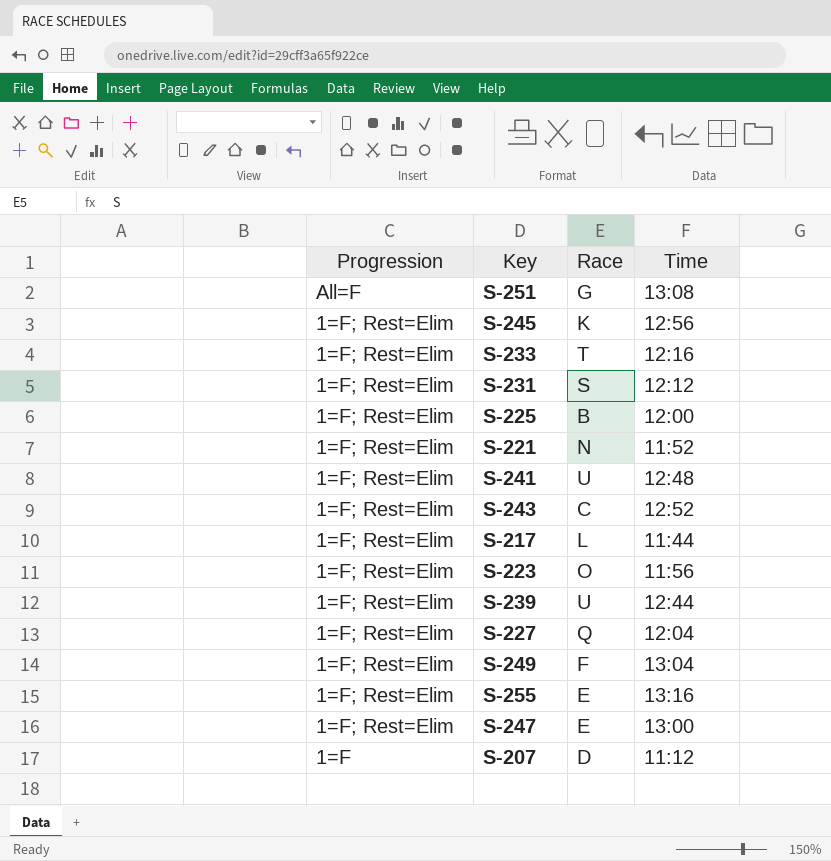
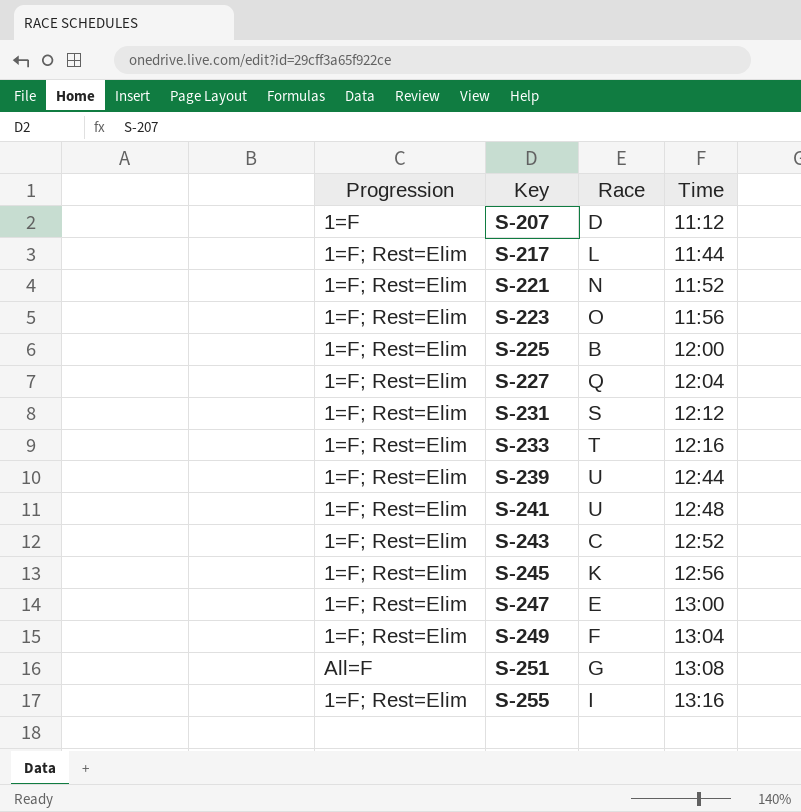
row order: Progression descending -> Key ascending
S-255 | Race: E -> I

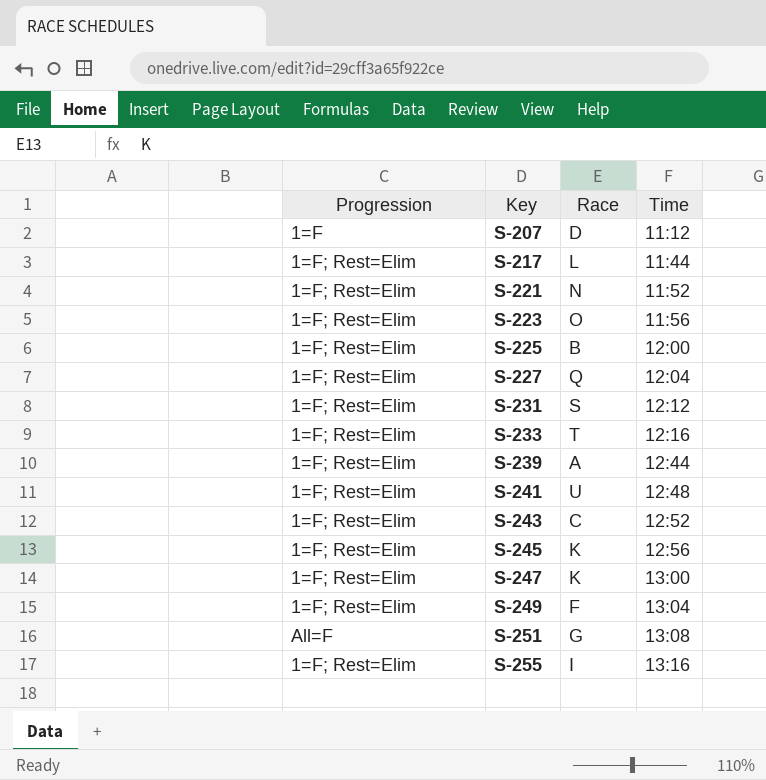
S-239 | Race: U -> A
S-247 | Race: E -> K

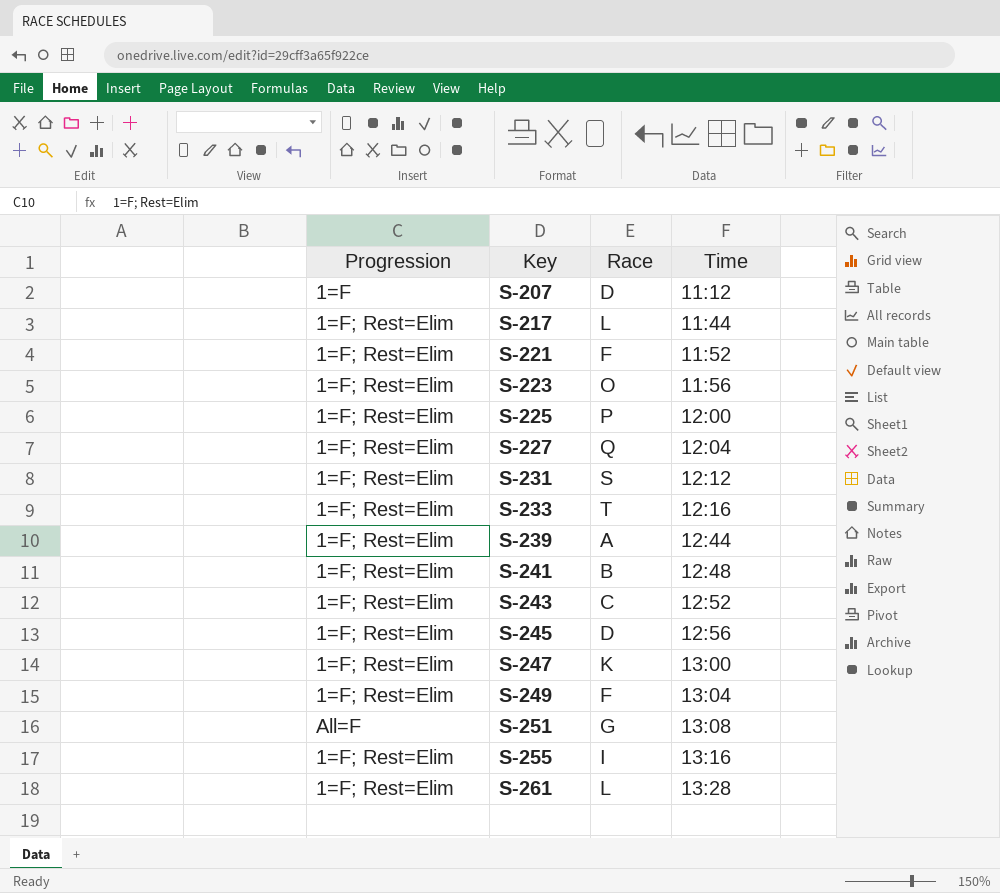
S-221 | Race: N -> F
S-225 | Race: B -> P
S-241 | Race: U -> B
S-245 | Race: K -> D
row S-261: none -> 1=F; Rest=Elim | L | 13:28

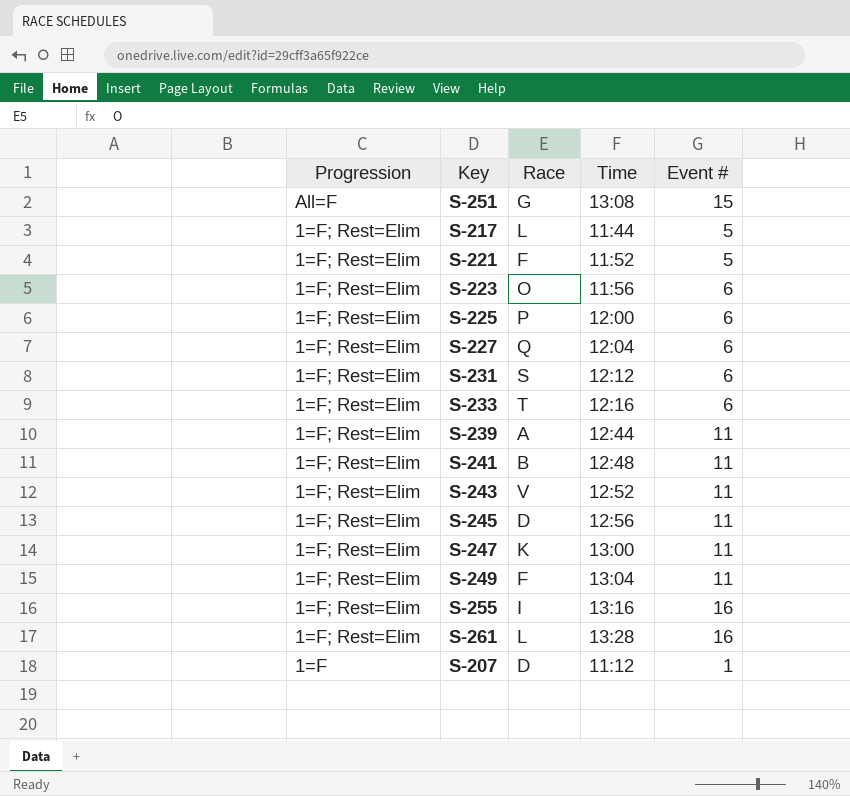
row order: Key ascending -> Progression descending
column Event # | position: none -> 5
S-243 | Race: C -> V

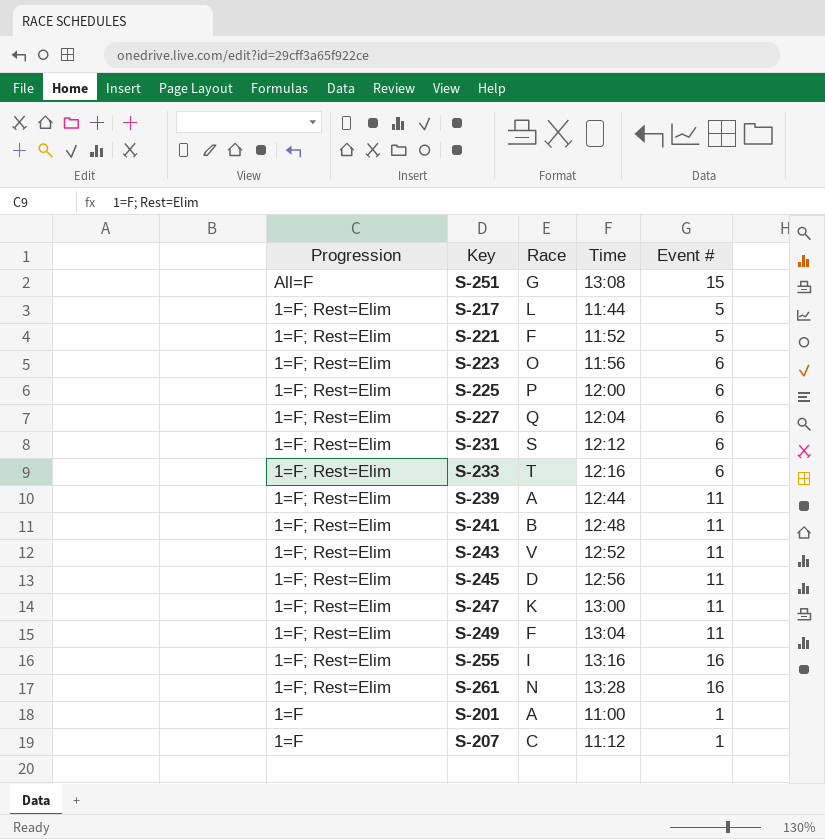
S-261 | Race: L -> N
row S-201: none -> 1=F | A | 11:00 | 1
S-207 | Race: D -> C

